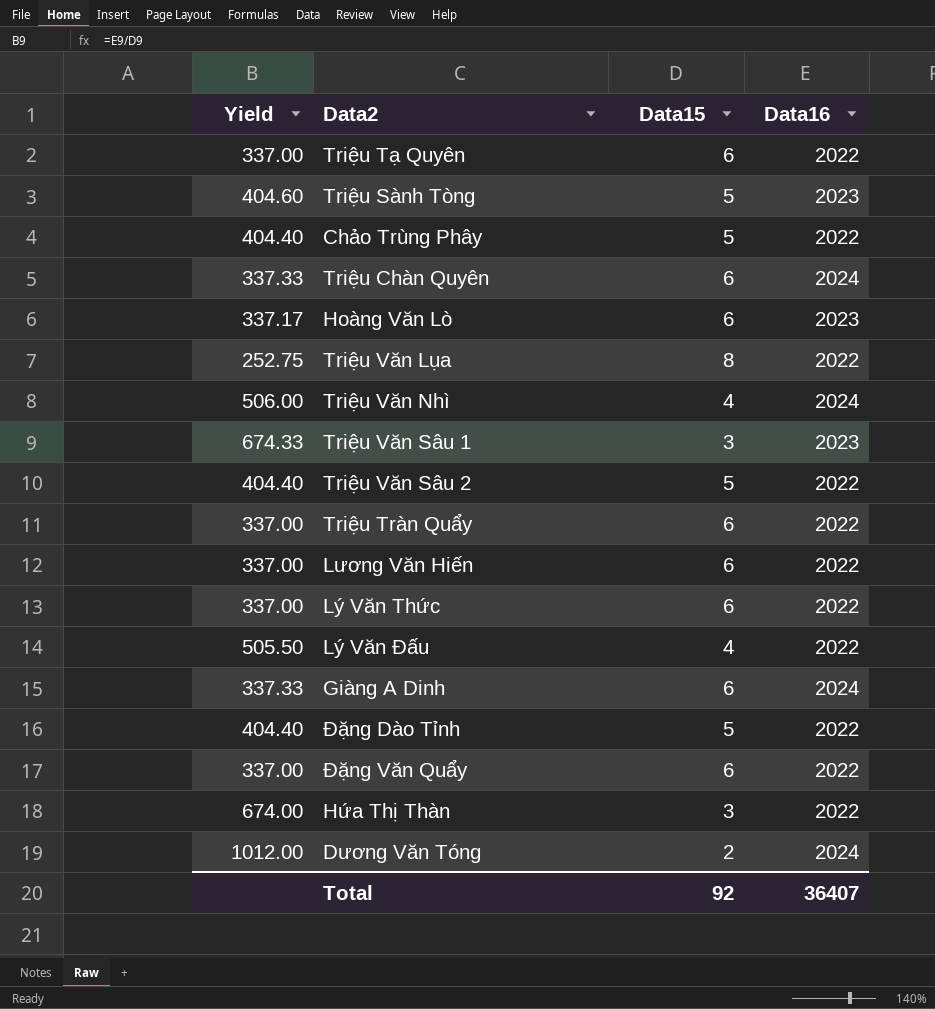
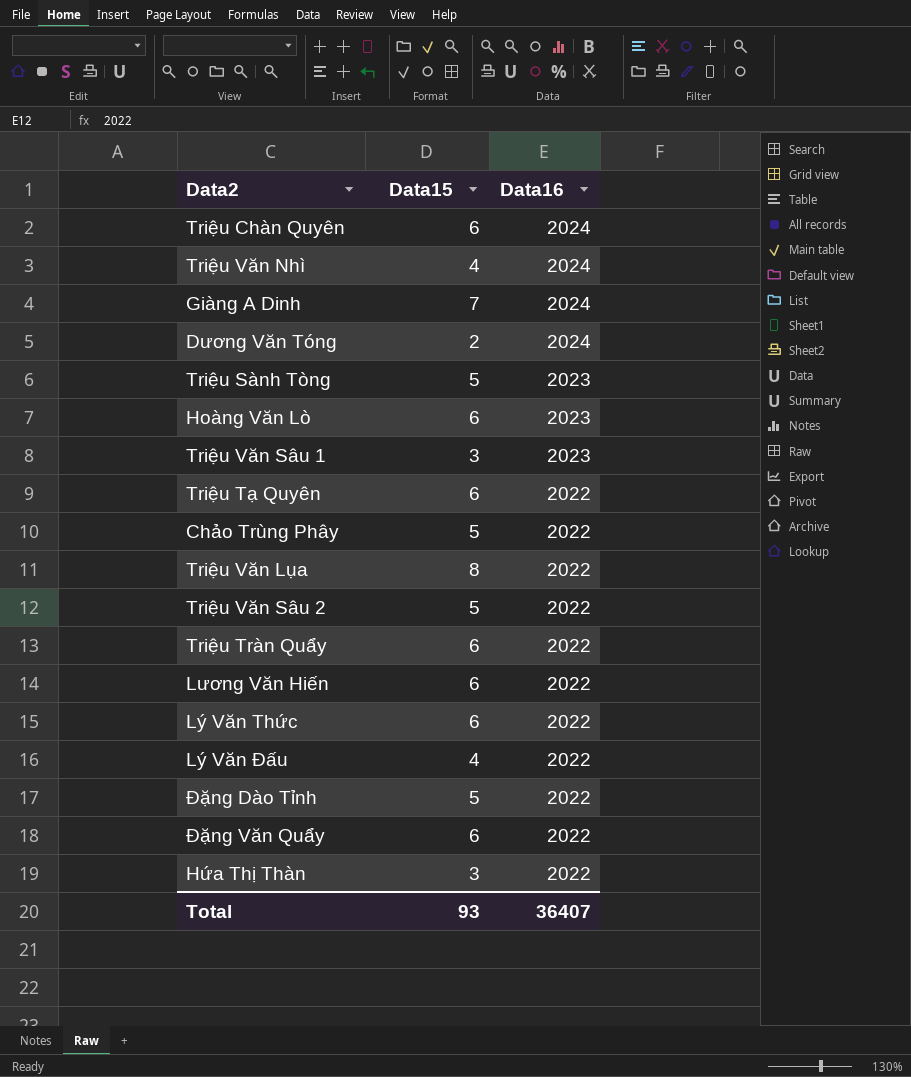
row order: none -> Data16 descending
column Yield | formula: [Data16] / [Data15] -> none
Giàng A Dinh | Data15: 6 -> 7
Total | Data15: 92 -> 93

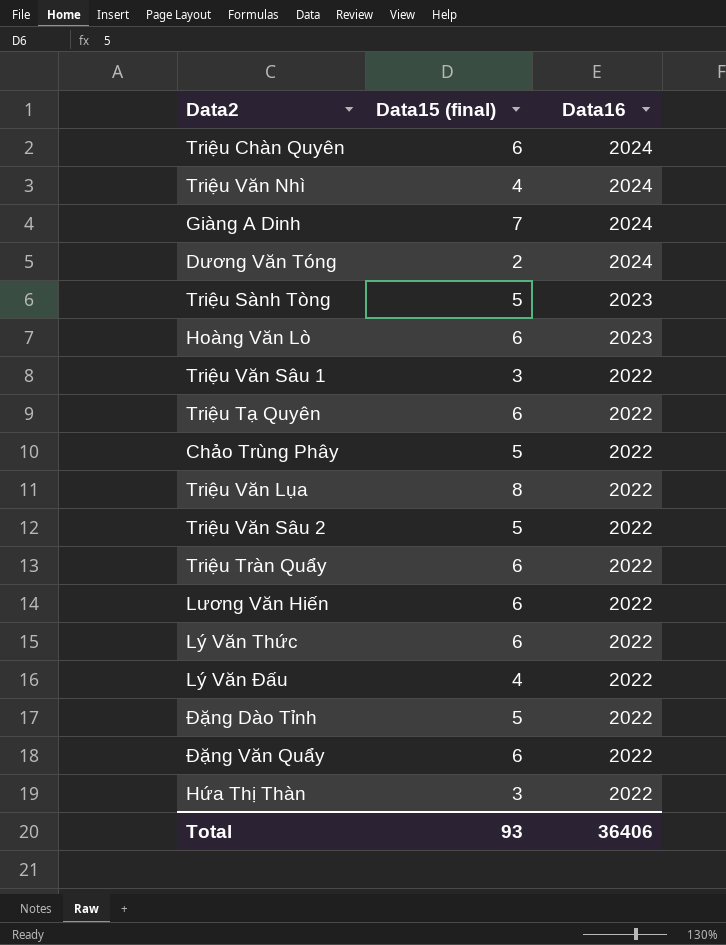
column name: Data15 -> Data15 (final)
Triệu Văn Sâu 1 | Data16: 2023 -> 2022
Total | Data16: 36407 -> 36406

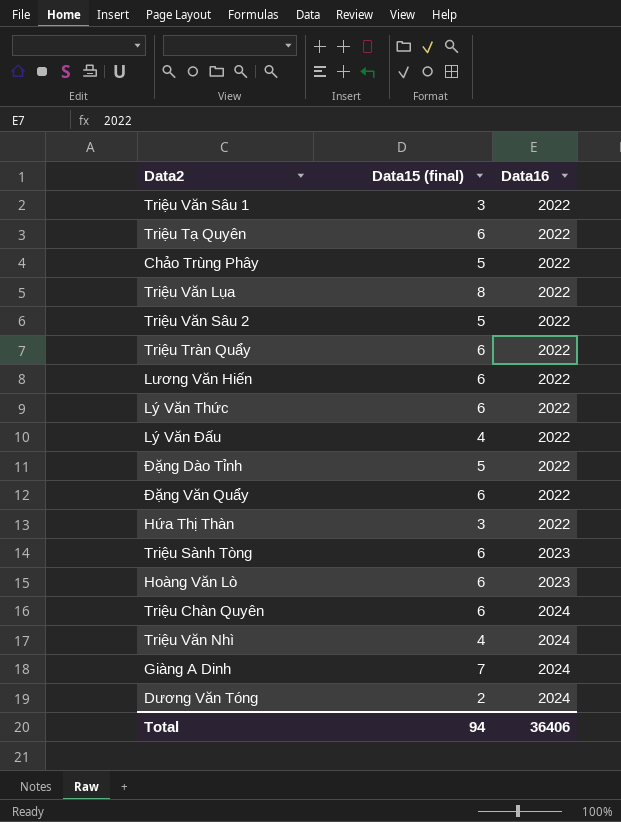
row order: Data16 descending -> Data16 ascending
Triệu Sành Tòng | Data15 (final): 5 -> 6
Total | Data15 (final): 93 -> 94

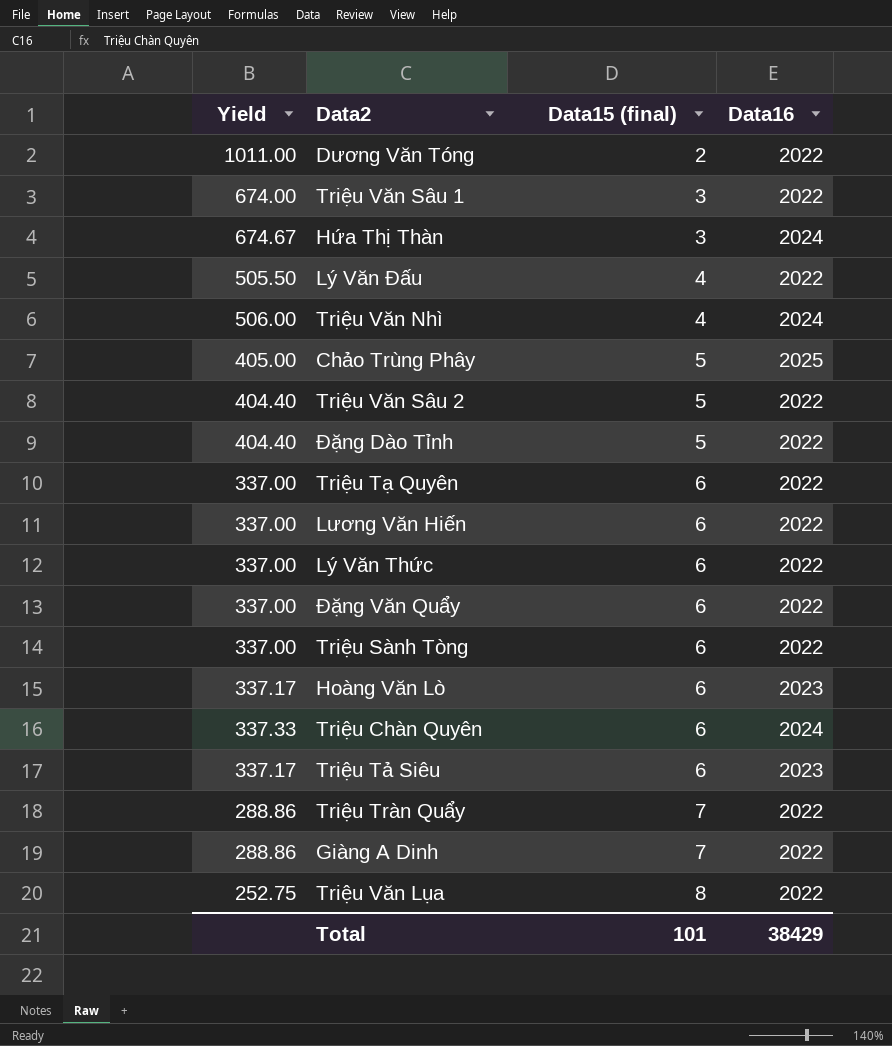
row order: Data16 ascending -> Data15 (final) ascending
column Yield | formula: none -> [Data16] / [Data15 (final)]
Dương Văn Tóng | Data16: 2024 -> 2022
Hứa Thị Thàn | Data16: 2022 -> 2024
Chảo Trùng Phây | Data16: 2022 -> 2025
Triệu Sành Tòng | Data16: 2023 -> 2022
row Triệu Tả Siêu: none -> 337.17 | 6 | 2023
Triệu Tràn Quẩy | Data15 (final): 6 -> 7
Giàng A Dinh | Data16: 2024 -> 2022
Total | Data15 (final): 94 -> 101
Total | Data16: 36406 -> 38429

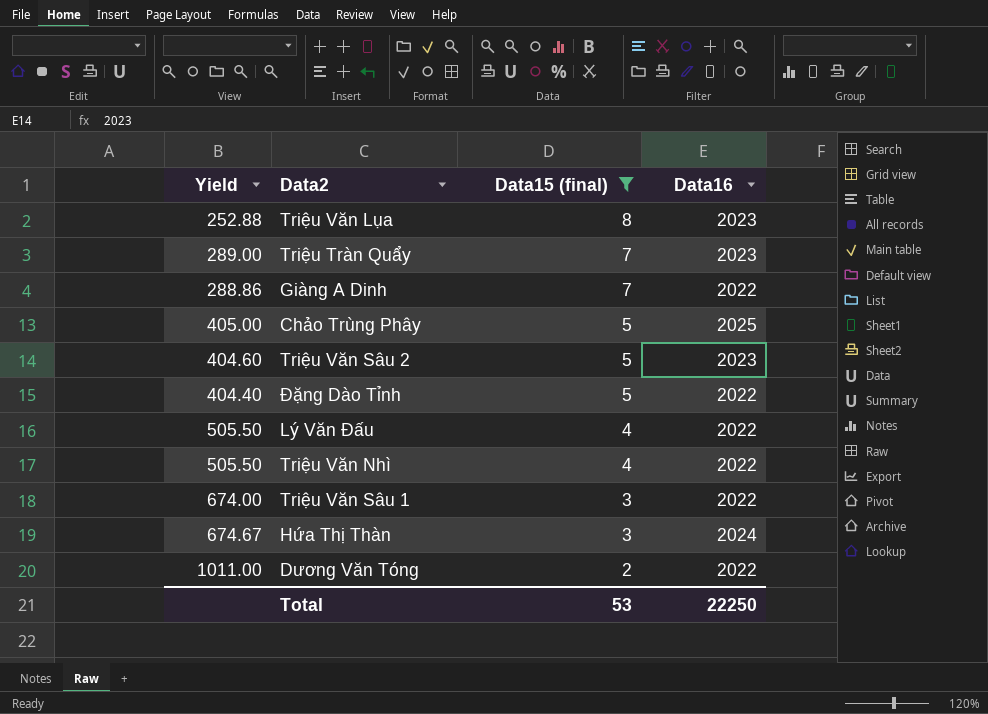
filter: none -> Data15 (final) != 6
row order: Data15 (final) ascending -> Data15 (final) descending
Triệu Văn Lụa | Yield: 252.75 -> 252.88
Triệu Văn Lụa | Data16: 2022 -> 2023
Triệu Tràn Quẩy | Yield: 288.86 -> 289.00
Triệu Tràn Quẩy | Data16: 2022 -> 2023
Triệu Văn Sâu 2 | Yield: 404.40 -> 404.60
Triệu Văn Sâu 2 | Data16: 2022 -> 2023
Triệu Văn Nhì | Yield: 506.00 -> 505.50
Triệu Văn Nhì | Data16: 2024 -> 2022
Total | Data15 (final): 101 -> 53
Total | Data16: 38429 -> 22250

